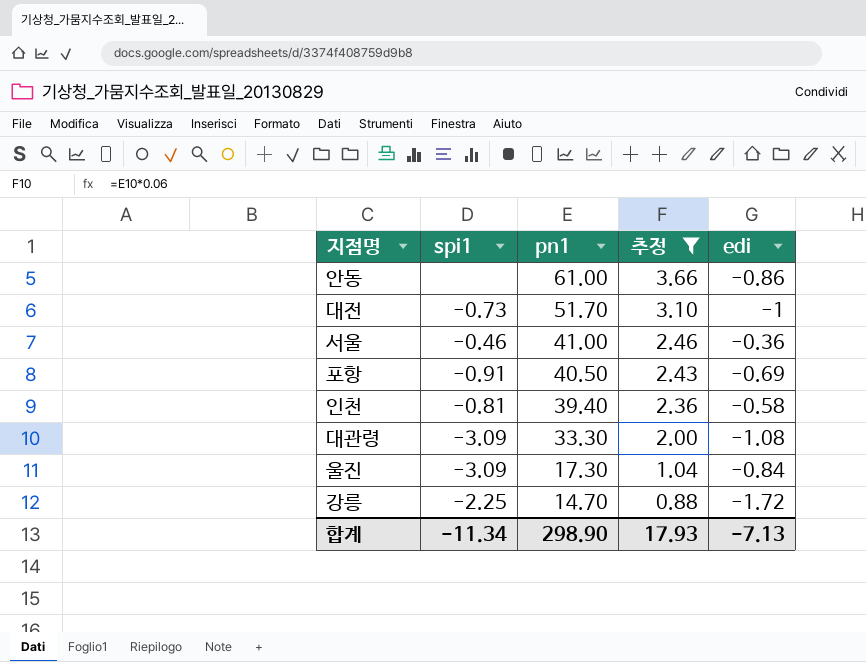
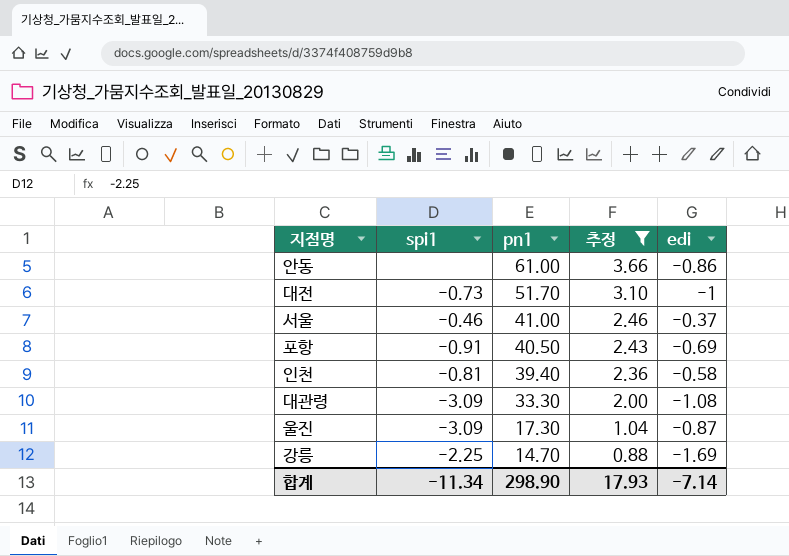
서울 | edi: -0.36 -> -0.37
울진 | edi: -0.84 -> -0.87
강릉 | edi: -1.72 -> -1.69
합계 | edi: -7.13 -> -7.14

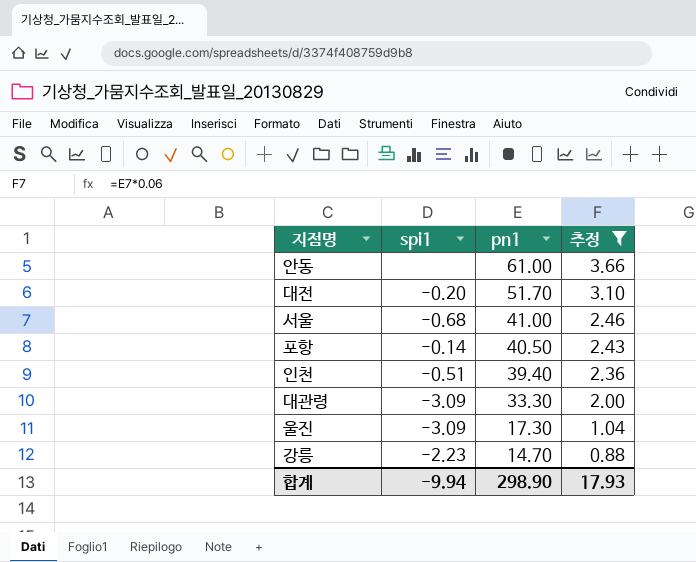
column edi | position: 5 -> none
대전 | spi1: -0.73 -> -0.20
서울 | spi1: -0.46 -> -0.68
포항 | spi1: -0.91 -> -0.14
인천 | spi1: -0.81 -> -0.51
강릉 | spi1: -2.25 -> -2.23
합계 | spi1: -11.34 -> -9.94

